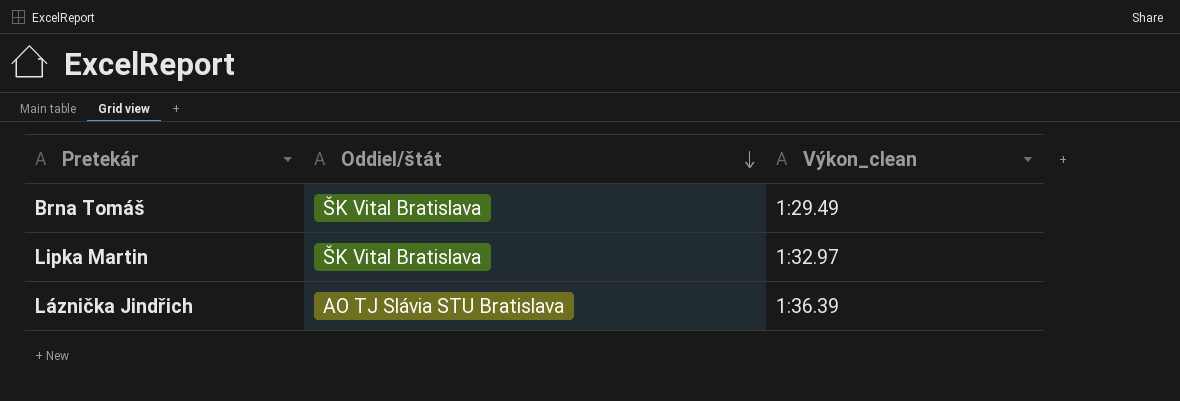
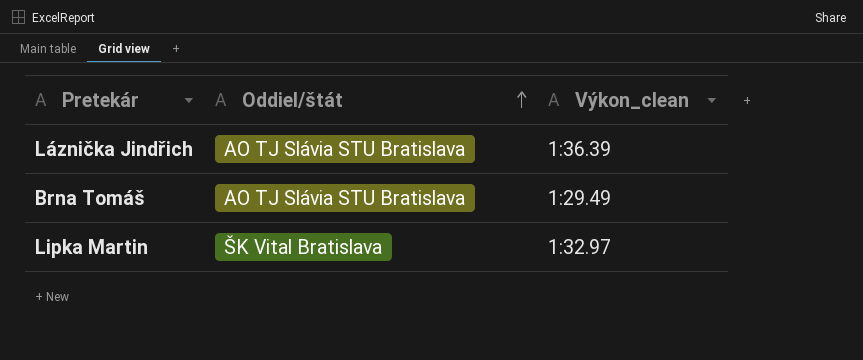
row order: Oddiel/štát descending -> Oddiel/štát ascending
Brna Tomáš | Oddiel/štát: ŠK Vital Bratislava -> AO TJ Slávia STU Bratislava

